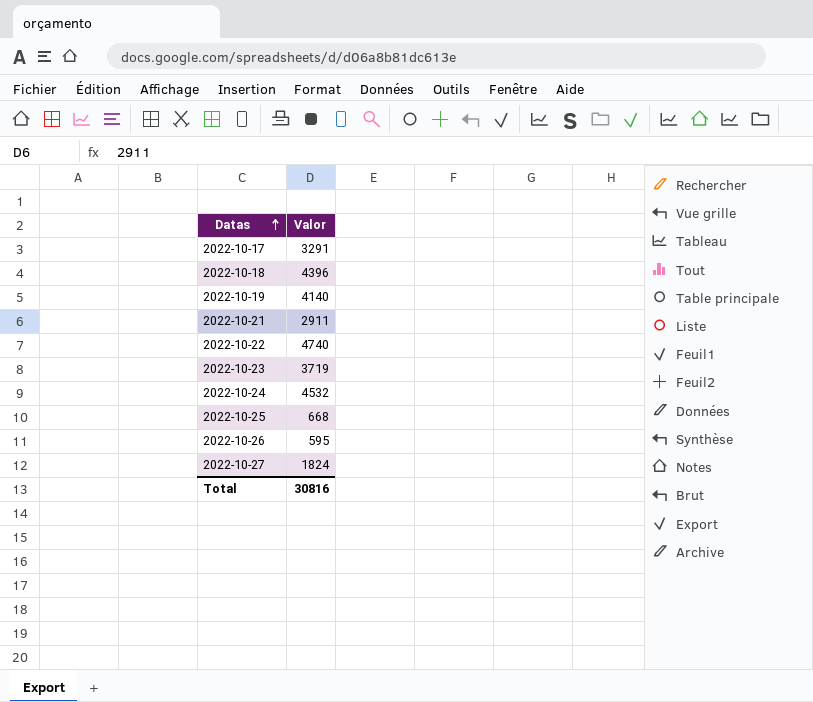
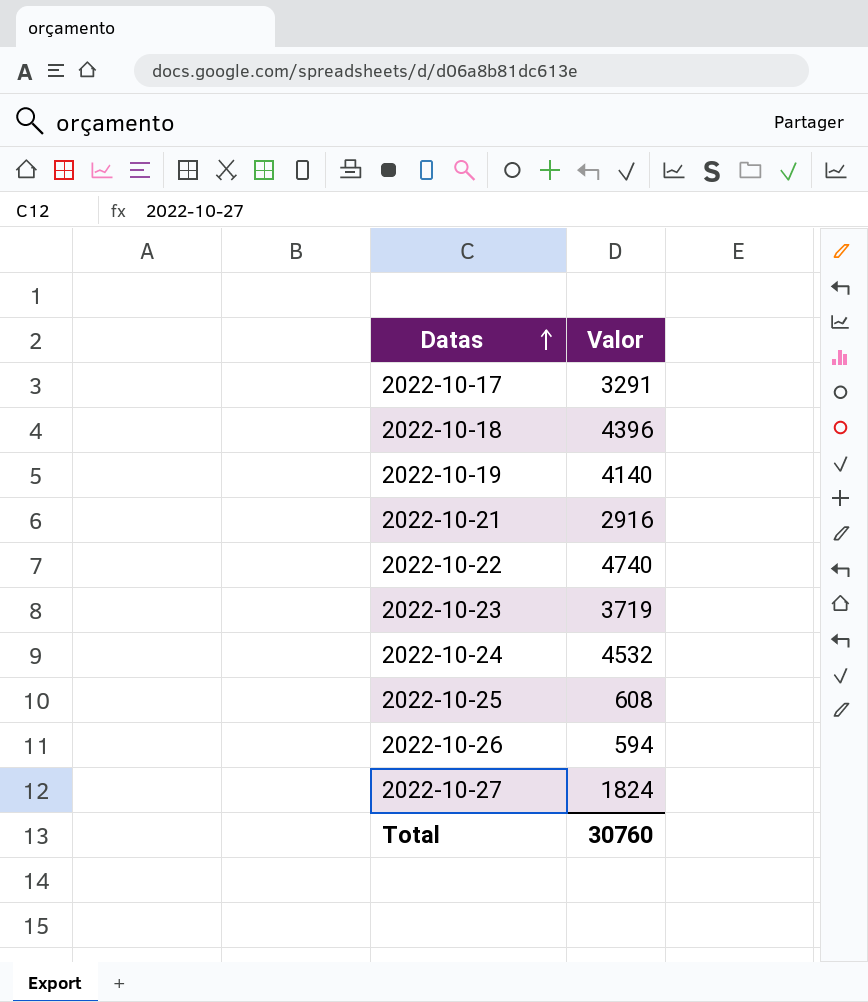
2022-10-21 | Valor: 2911 -> 2916
2022-10-25 | Valor: 668 -> 608
2022-10-26 | Valor: 595 -> 594
Total | Valor: 30816 -> 30760

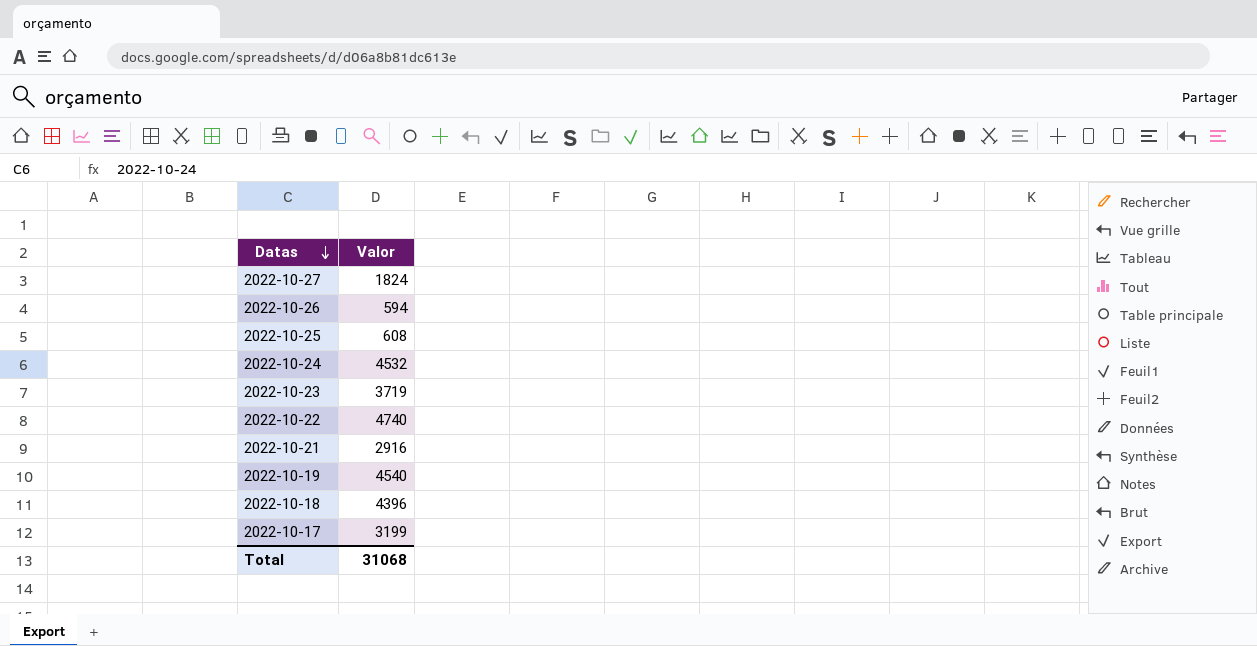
row order: Datas ascending -> Datas descending
2022-10-19 | Valor: 4140 -> 4540
2022-10-17 | Valor: 3291 -> 3199
Total | Valor: 30760 -> 31068

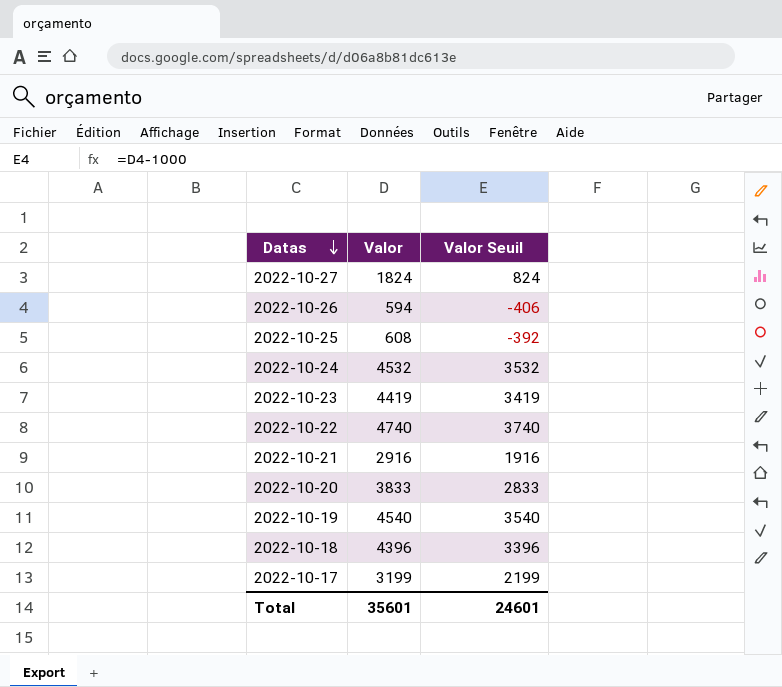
column Valor Seuil | formula: none -> [Valor] - 1000
2022-10-23 | Valor: 3719 -> 4419
row 2022-10-20: none -> 3833 | 2833
Total | Valor: 31068 -> 35601

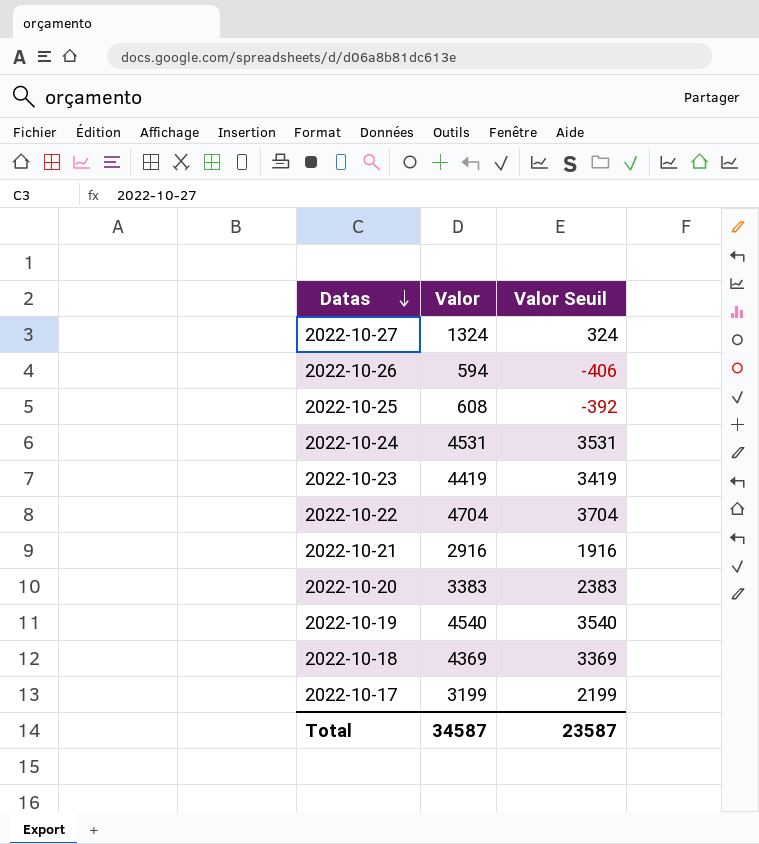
2022-10-27 | Valor: 1824 -> 1324
2022-10-27 | Valor Seuil: 824 -> 324
2022-10-24 | Valor: 4532 -> 4531
2022-10-24 | Valor Seuil: 3532 -> 3531
2022-10-22 | Valor: 4740 -> 4704
2022-10-22 | Valor Seuil: 3740 -> 3704
2022-10-20 | Valor: 3833 -> 3383
2022-10-20 | Valor Seuil: 2833 -> 2383
2022-10-18 | Valor: 4396 -> 4369
2022-10-18 | Valor Seuil: 3396 -> 3369
Total | Valor: 35601 -> 34587
Total | Valor Seuil: 24601 -> 23587

